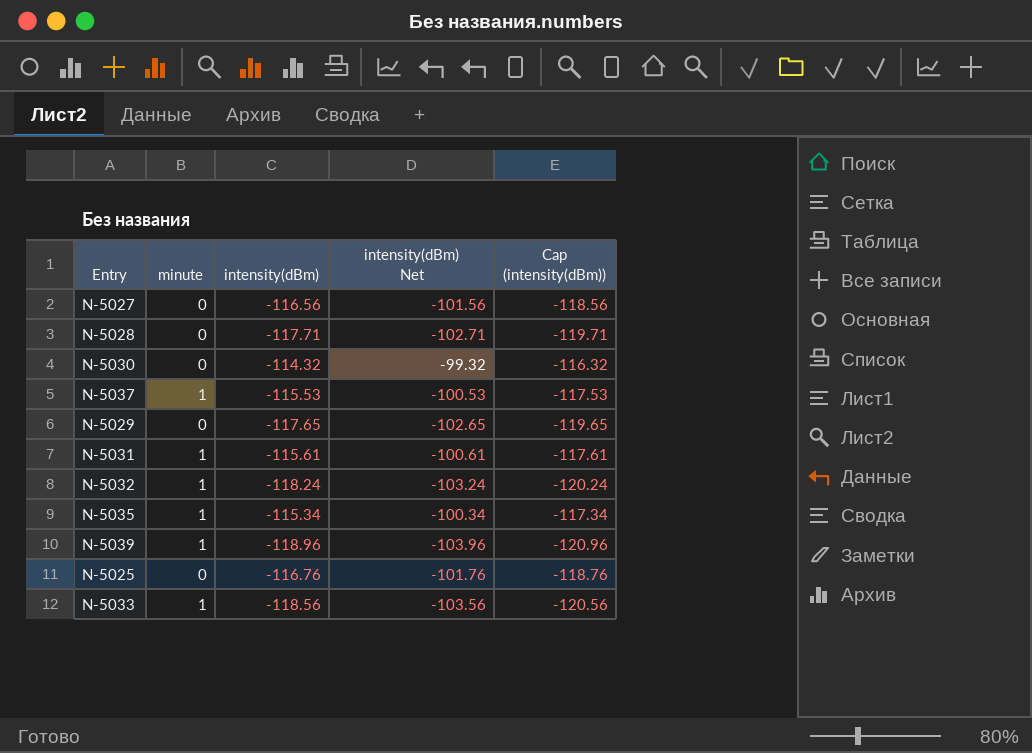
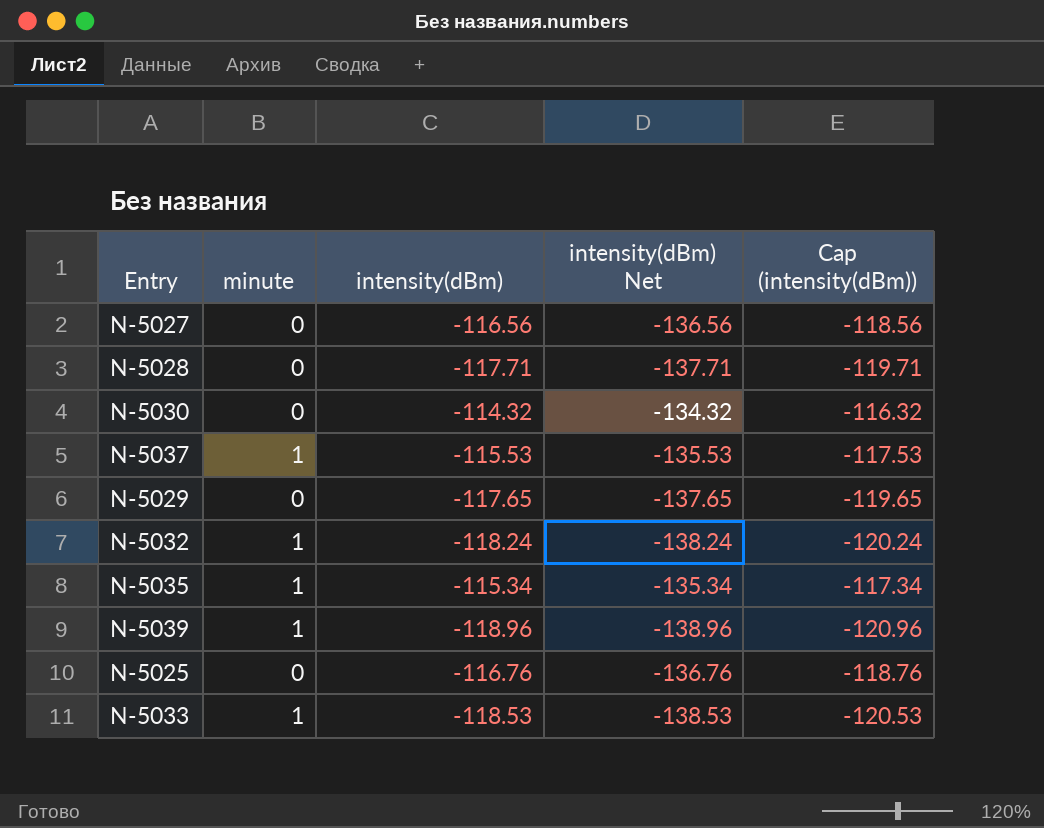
column intensity(dBm) Net | formula: [intensity(dBm)] + 15 -> [intensity(dBm)] - 20
row N-5031: 1 | -115.61 | -100.61 | -117.61 -> none
N-5033 | intensity(dBm): -118.56 -> -118.53
N-5033 | Cap (intensity(dBm)): -120.56 -> -120.53

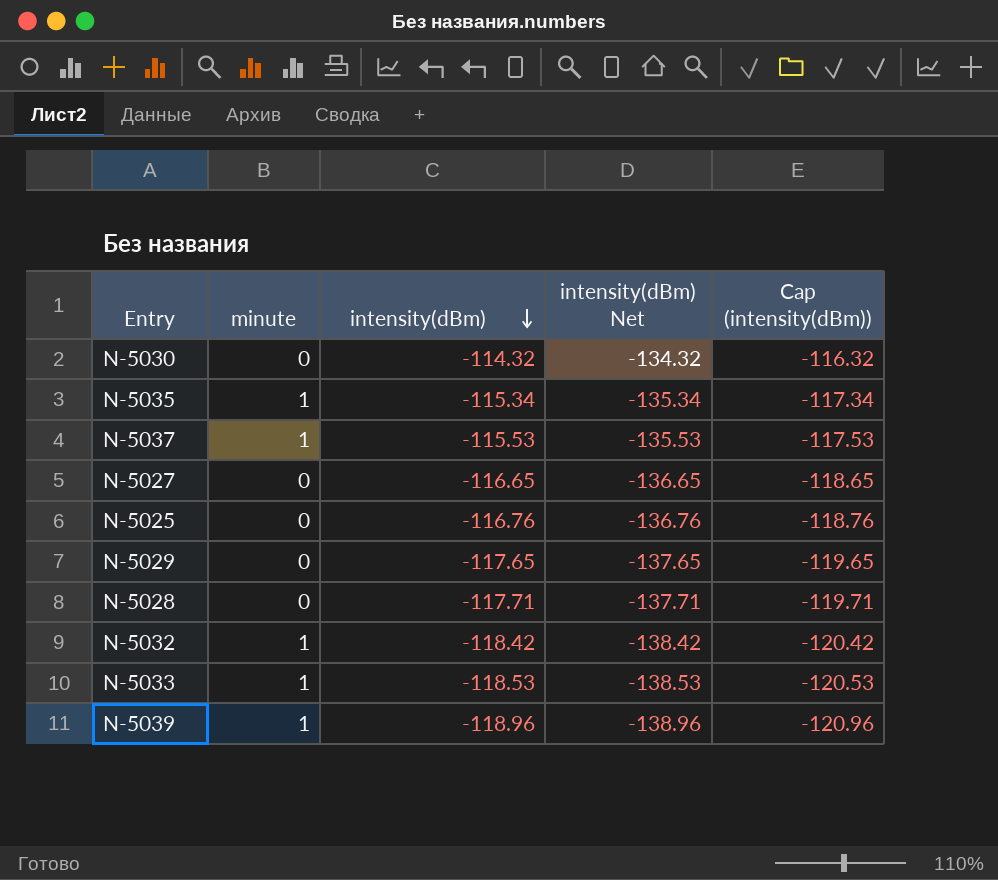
row order: none -> intensity(dBm) descending
N-5027 | intensity(dBm): -116.56 -> -116.65
N-5027 | intensity(dBm) Net: -136.56 -> -136.65
N-5027 | Cap (intensity(dBm)): -118.56 -> -118.65
N-5032 | intensity(dBm): -118.24 -> -118.42
N-5032 | intensity(dBm) Net: -138.24 -> -138.42
N-5032 | Cap (intensity(dBm)): -120.24 -> -120.42

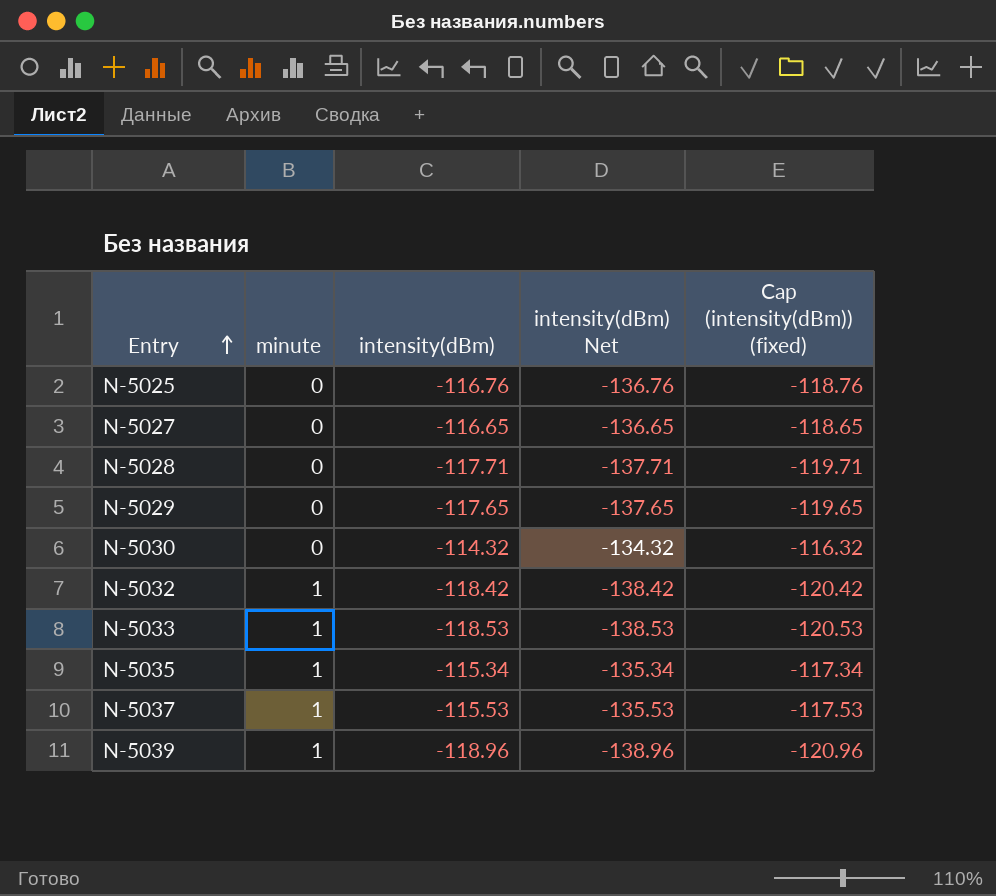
row order: intensity(dBm) descending -> Entry ascending
column name: Cap (intensity(dBm)) -> Cap (intensity(dBm)) (fixed)

